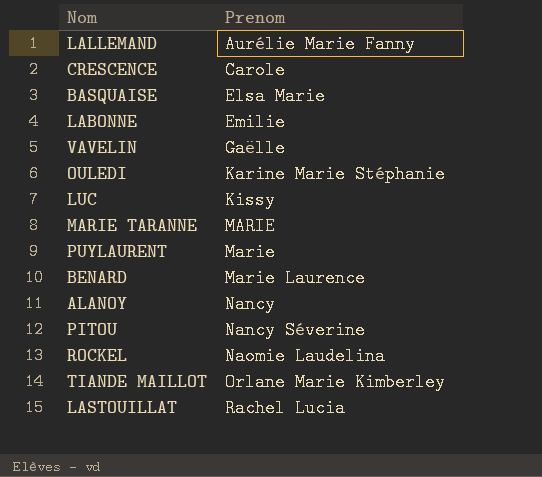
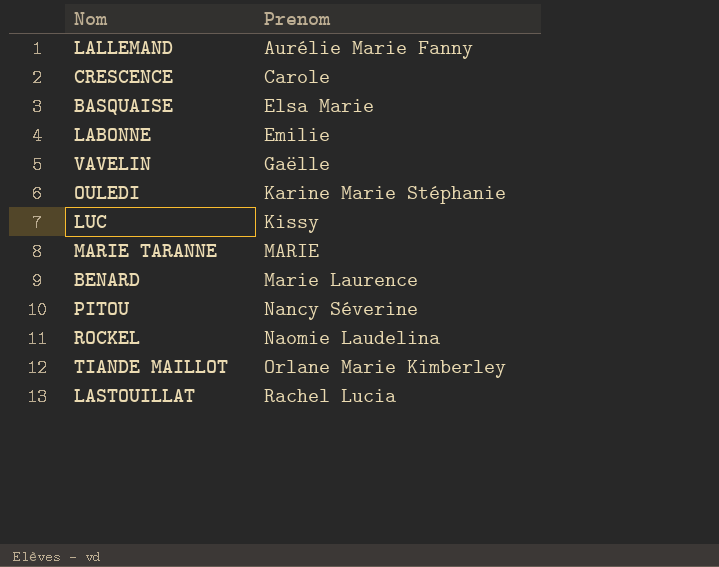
row PUYLAURENT: Marie -> none
row ALANOY: Nancy -> none

